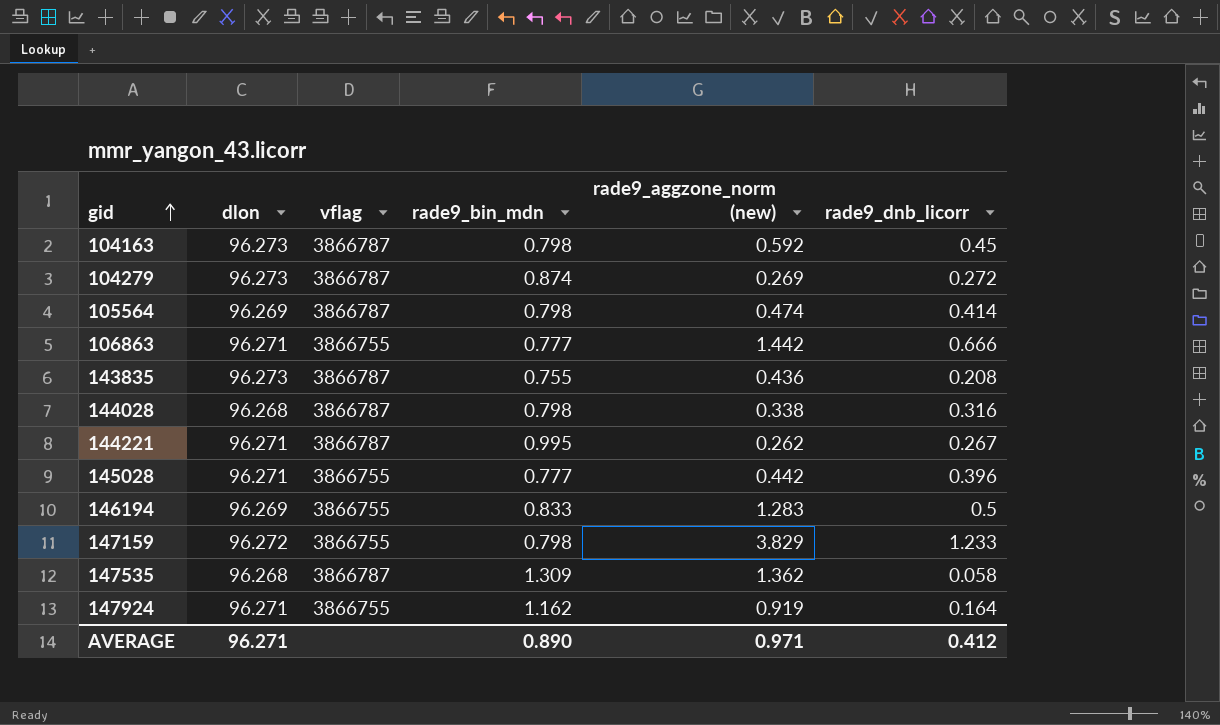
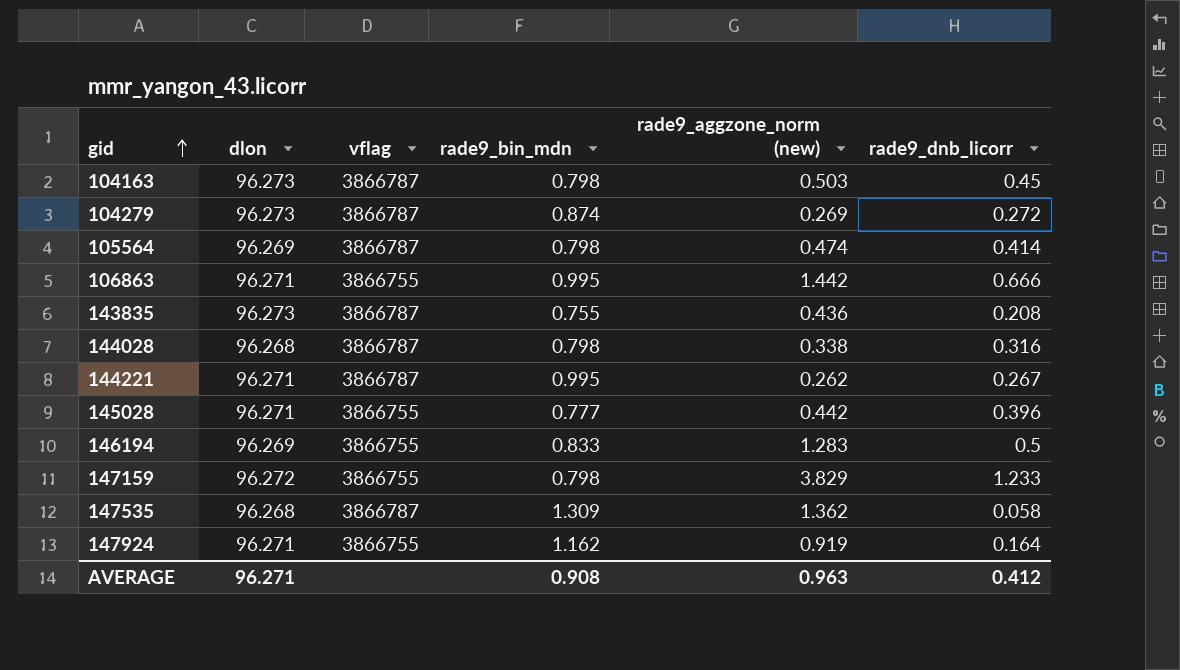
104163 | rade9_aggzone_norm (new): 0.592 -> 0.503
106863 | rade9_bin_mdn: 0.777 -> 0.995
AVERAGE | rade9_bin_mdn: 0.890 -> 0.908
AVERAGE | rade9_aggzone_norm (new): 0.971 -> 0.963

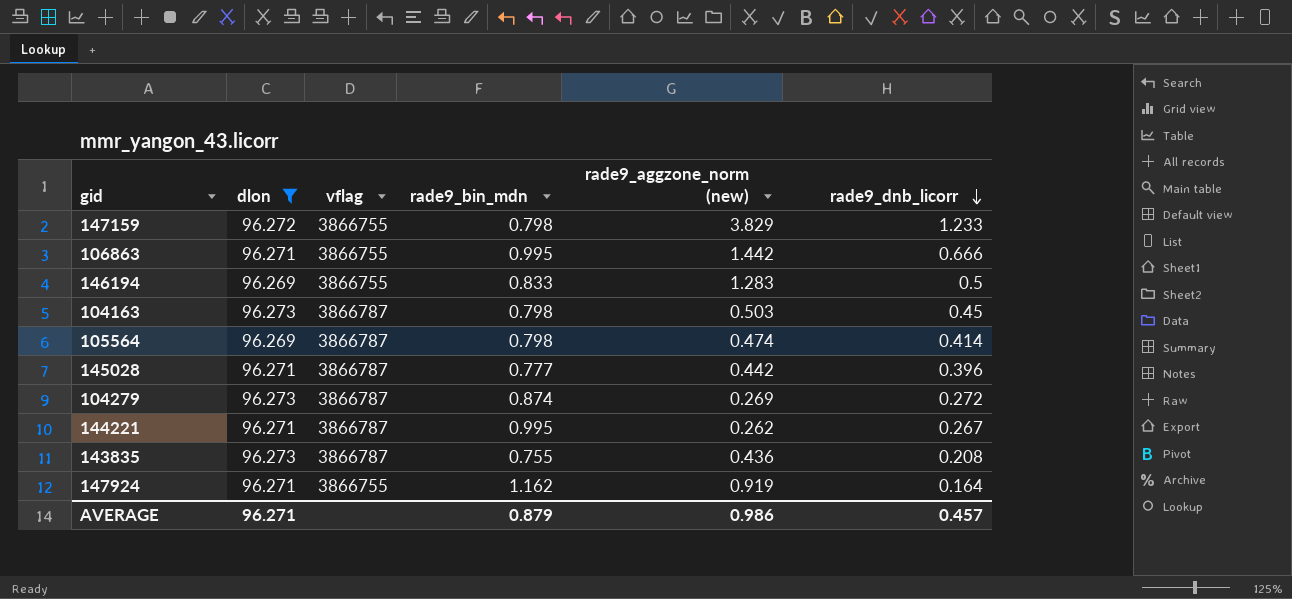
filter: none -> dlon != 96.268
row order: gid ascending -> rade9_dnb_licorr descending
145028 | vflag: 3866755 -> 3866787
AVERAGE | rade9_bin_mdn: 0.908 -> 0.879
AVERAGE | rade9_aggzone_norm (new): 0.963 -> 0.986
AVERAGE | rade9_dnb_licorr: 0.412 -> 0.457

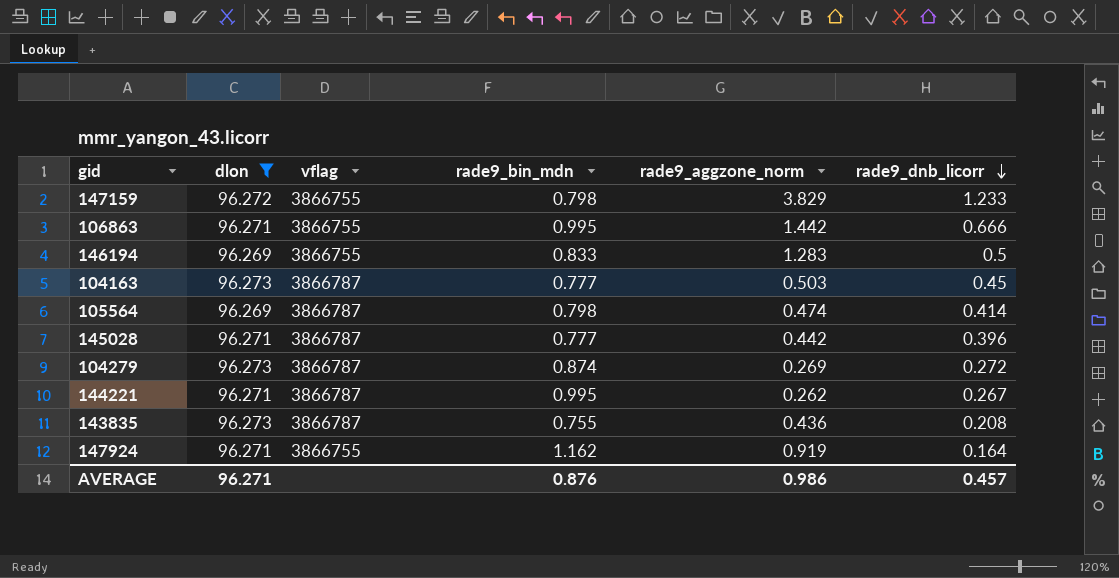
column name: rade9_aggzone_norm (new) -> rade9_aggzone_norm
104163 | rade9_bin_mdn: 0.798 -> 0.777
AVERAGE | rade9_bin_mdn: 0.879 -> 0.876

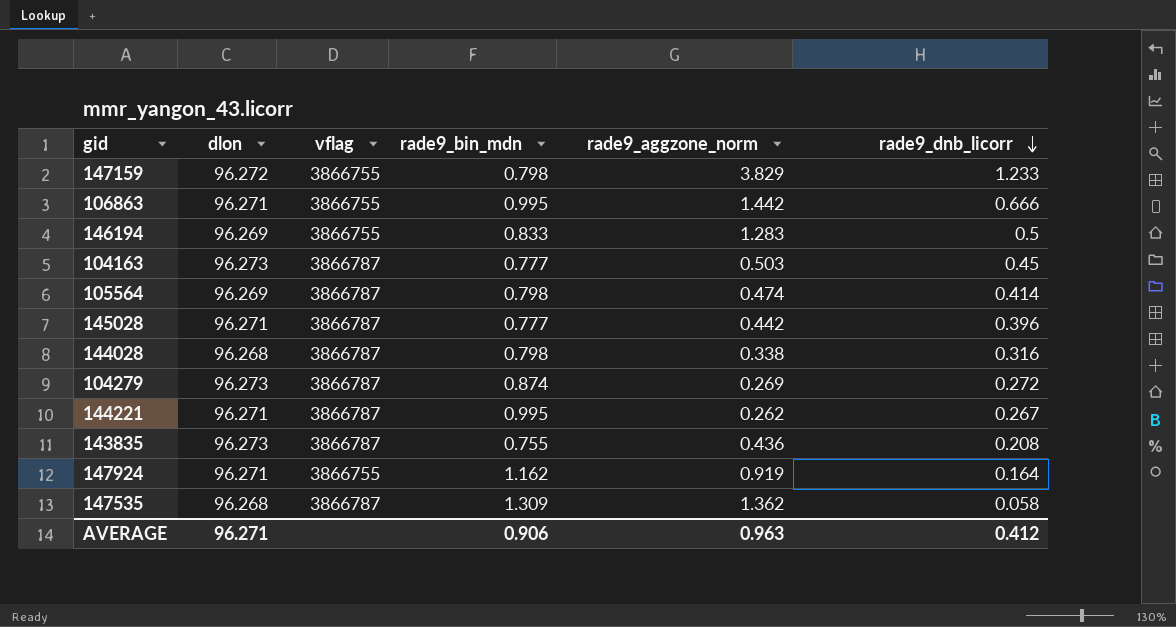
filter: dlon != 96.268 -> none
AVERAGE | rade9_bin_mdn: 0.876 -> 0.906
AVERAGE | rade9_aggzone_norm: 0.986 -> 0.963
AVERAGE | rade9_dnb_licorr: 0.457 -> 0.412

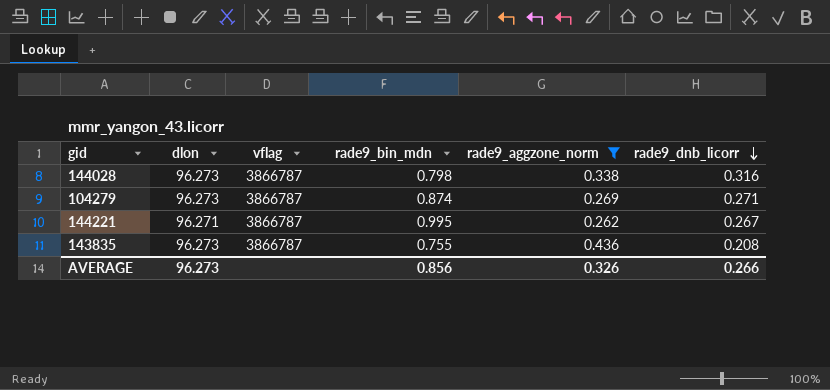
filter: none -> rade9_aggzone_norm <= 0.436
144028 | dlon: 96.268 -> 96.273
104279 | rade9_dnb_licorr: 0.272 -> 0.271
AVERAGE | dlon: 96.271 -> 96.273
AVERAGE | rade9_bin_mdn: 0.906 -> 0.856
AVERAGE | rade9_aggzone_norm: 0.963 -> 0.326
AVERAGE | rade9_dnb_licorr: 0.412 -> 0.266

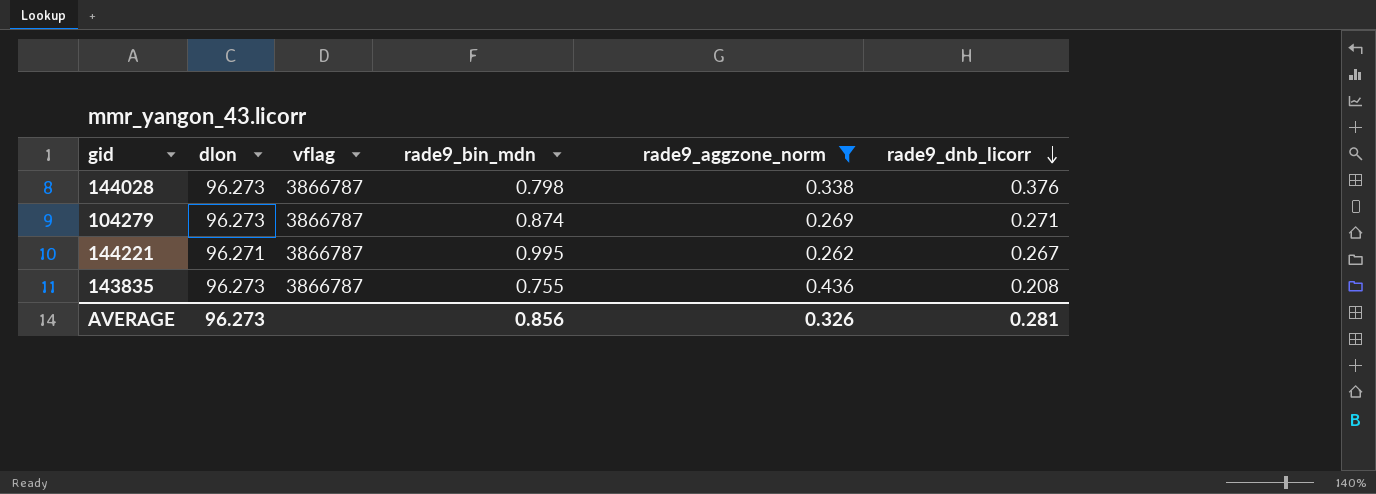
144028 | rade9_dnb_licorr: 0.316 -> 0.376
AVERAGE | rade9_dnb_licorr: 0.266 -> 0.281

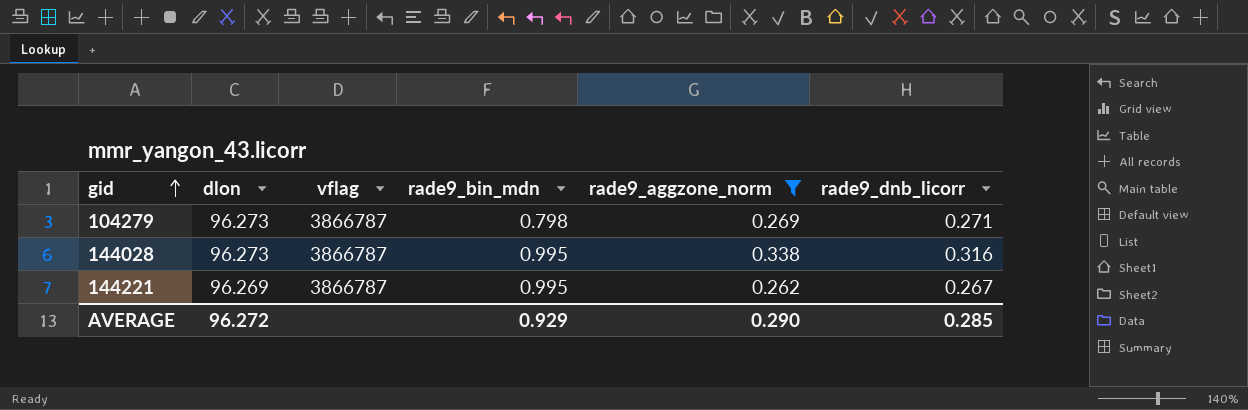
row order: rade9_dnb_licorr descending -> gid ascending
row 143835: 96.273 | 3866787 | 0.755 | 0.436 | 0.208 -> none
104279 | rade9_bin_mdn: 0.874 -> 0.798
144028 | rade9_bin_mdn: 0.798 -> 0.995
144028 | rade9_dnb_licorr: 0.376 -> 0.316
144221 | dlon: 96.271 -> 96.269
AVERAGE | dlon: 96.273 -> 96.272
AVERAGE | rade9_bin_mdn: 0.856 -> 0.929
AVERAGE | rade9_aggzone_norm: 0.326 -> 0.290
AVERAGE | rade9_dnb_licorr: 0.281 -> 0.285

